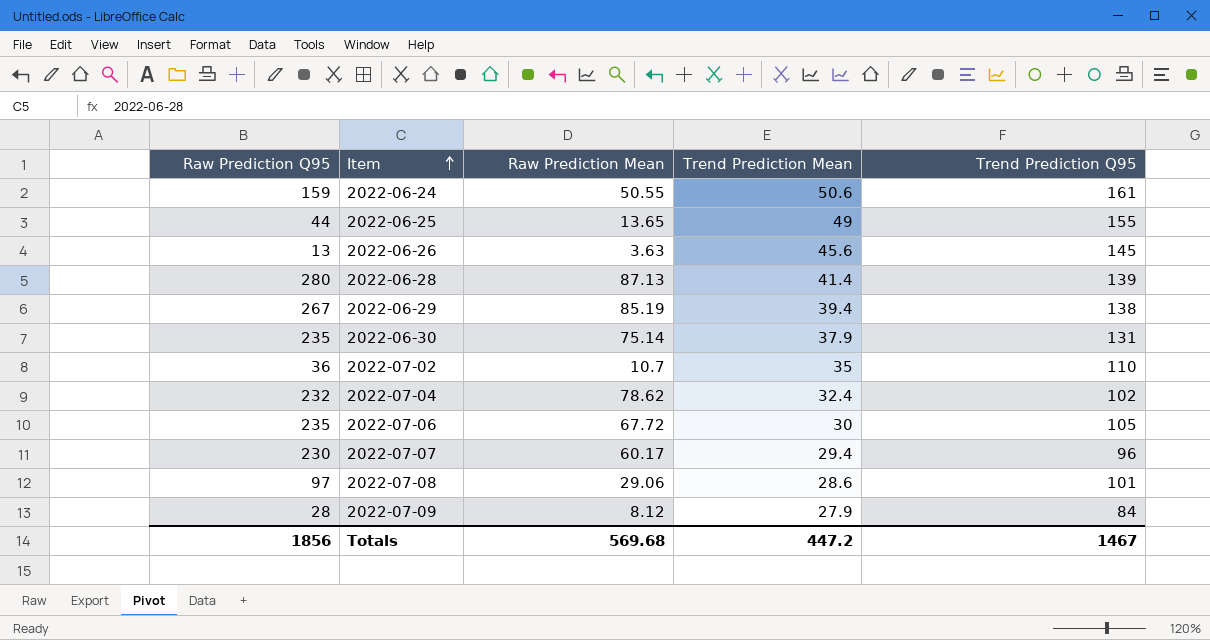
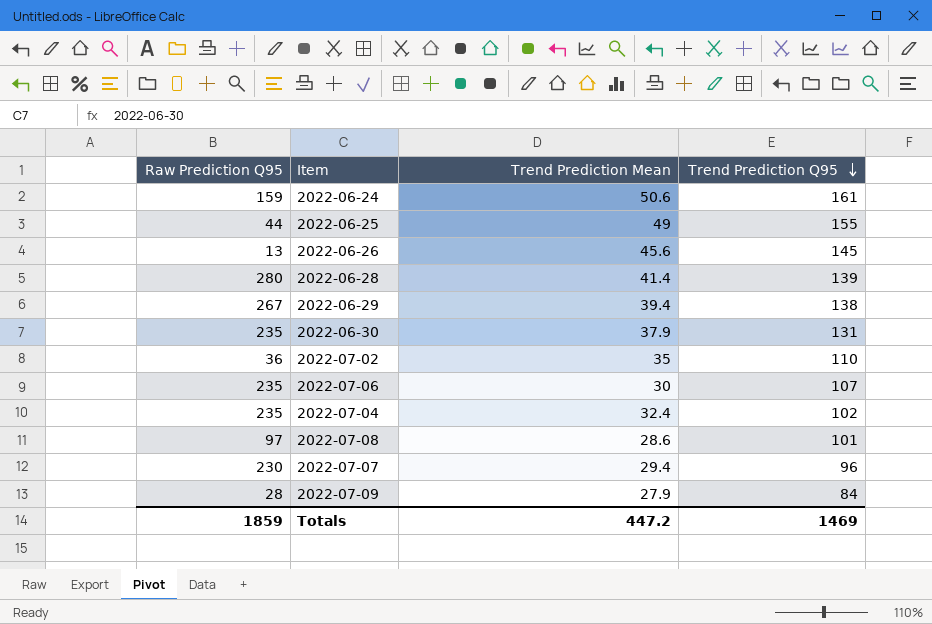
row order: Item ascending -> Trend Prediction Q95 descending
column Raw Prediction Mean | position: 3 -> none
2022-07-06 | Trend Prediction Q95: 105 -> 107
2022-07-04 | Raw Prediction Q95: 232 -> 235
Totals | Raw Prediction Q95: 1856 -> 1859
Totals | Trend Prediction Q95: 1467 -> 1469

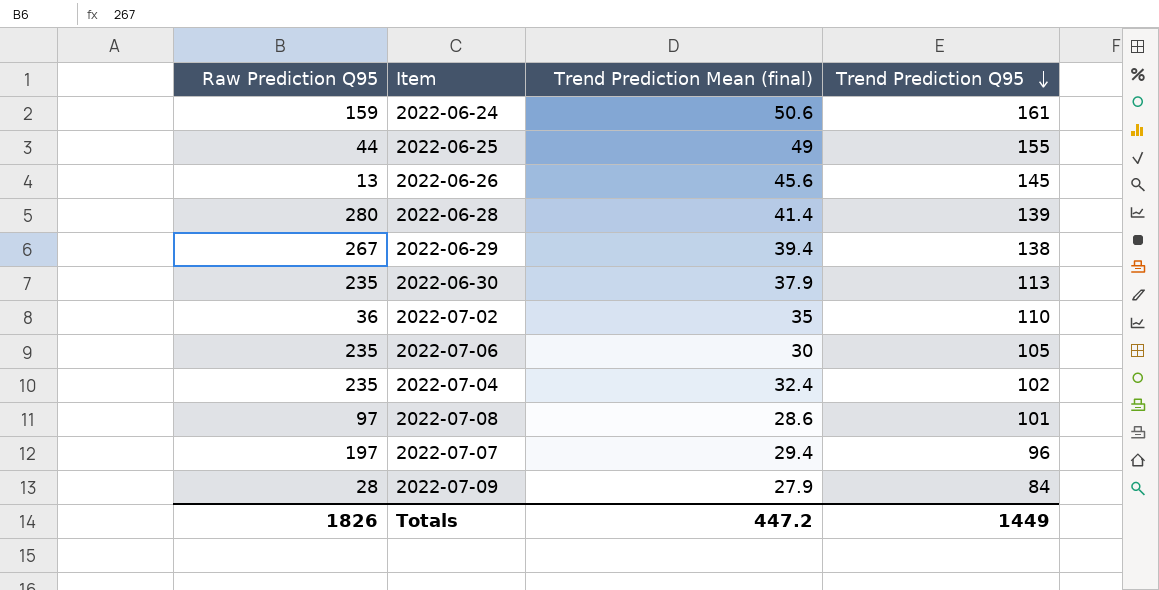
column name: Trend Prediction Mean -> Trend Prediction Mean (final)
2022-06-30 | Trend Prediction Q95: 131 -> 113
2022-07-06 | Trend Prediction Q95: 107 -> 105
2022-07-07 | Raw Prediction Q95: 230 -> 197
Totals | Raw Prediction Q95: 1859 -> 1826
Totals | Trend Prediction Q95: 1469 -> 1449

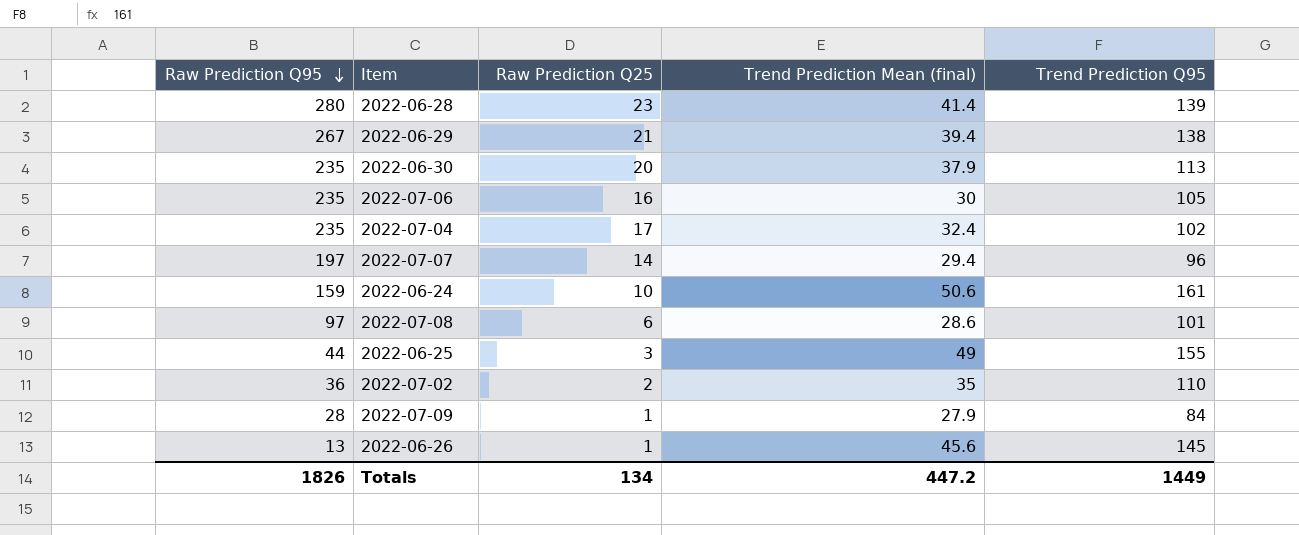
row order: Trend Prediction Q95 descending -> Raw Prediction Q95 descending
column Raw Prediction Q25 | position: none -> 3

